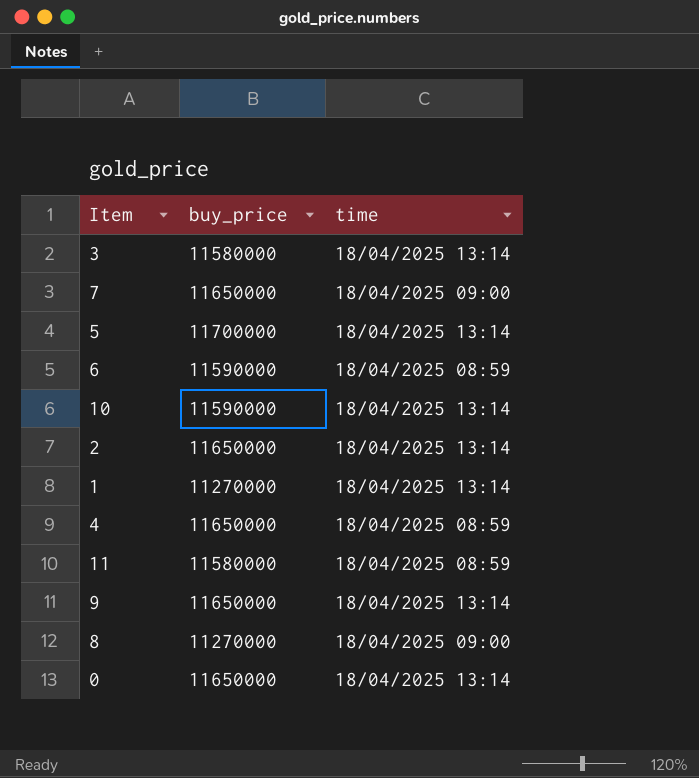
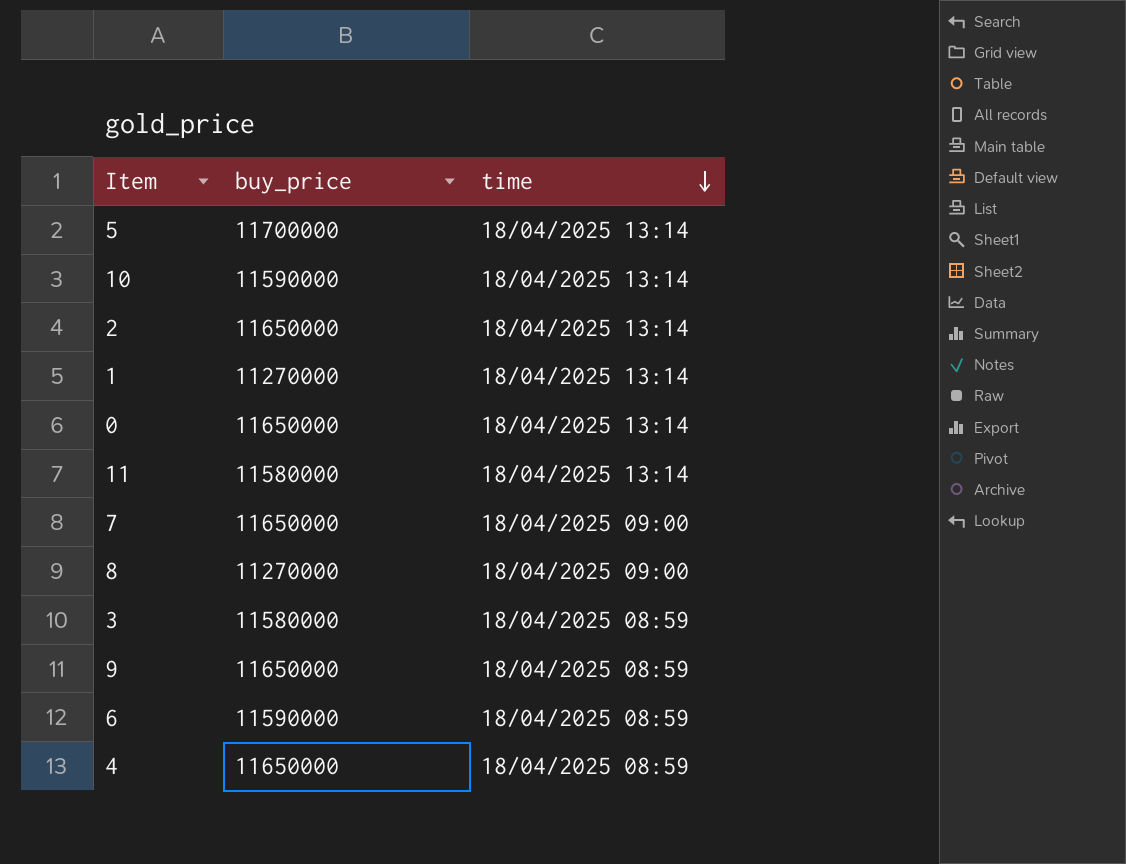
row order: none -> time descending
11 | time: 18/04/2025 08:59 -> 18/04/2025 13:14
3 | time: 18/04/2025 13:14 -> 18/04/2025 08:59
9 | time: 18/04/2025 13:14 -> 18/04/2025 08:59

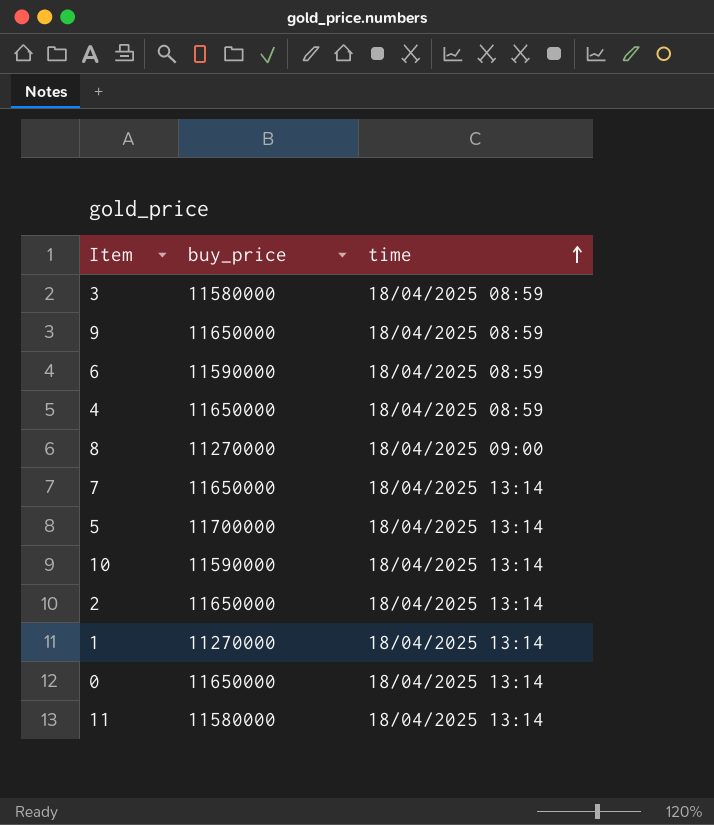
row order: time descending -> time ascending
7 | time: 18/04/2025 09:00 -> 18/04/2025 13:14

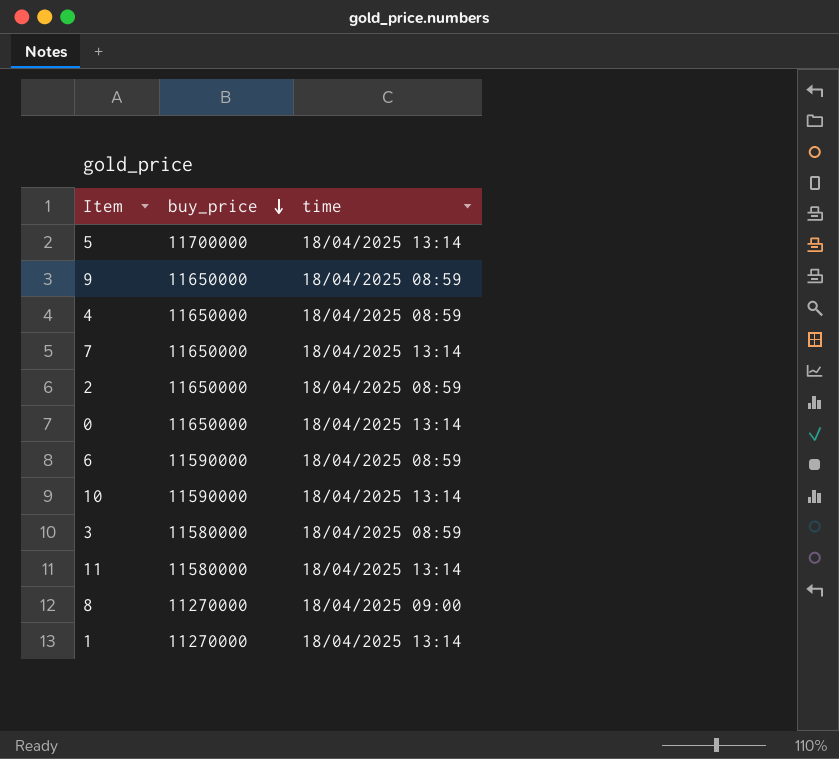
row order: time ascending -> buy_price descending
2 | time: 18/04/2025 13:14 -> 18/04/2025 08:59

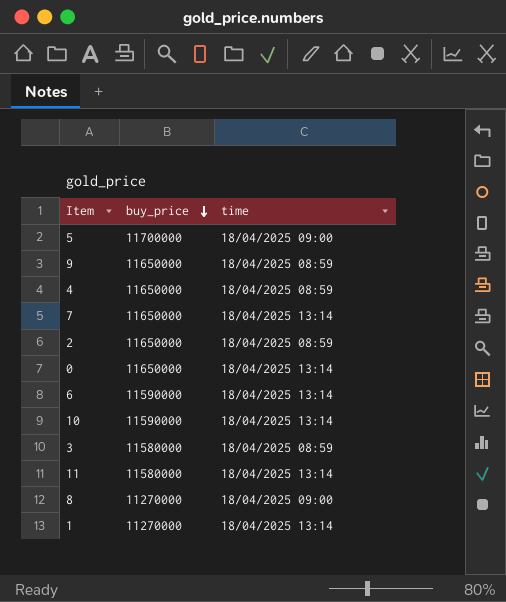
5 | time: 18/04/2025 13:14 -> 18/04/2025 09:00
6 | time: 18/04/2025 08:59 -> 18/04/2025 13:14

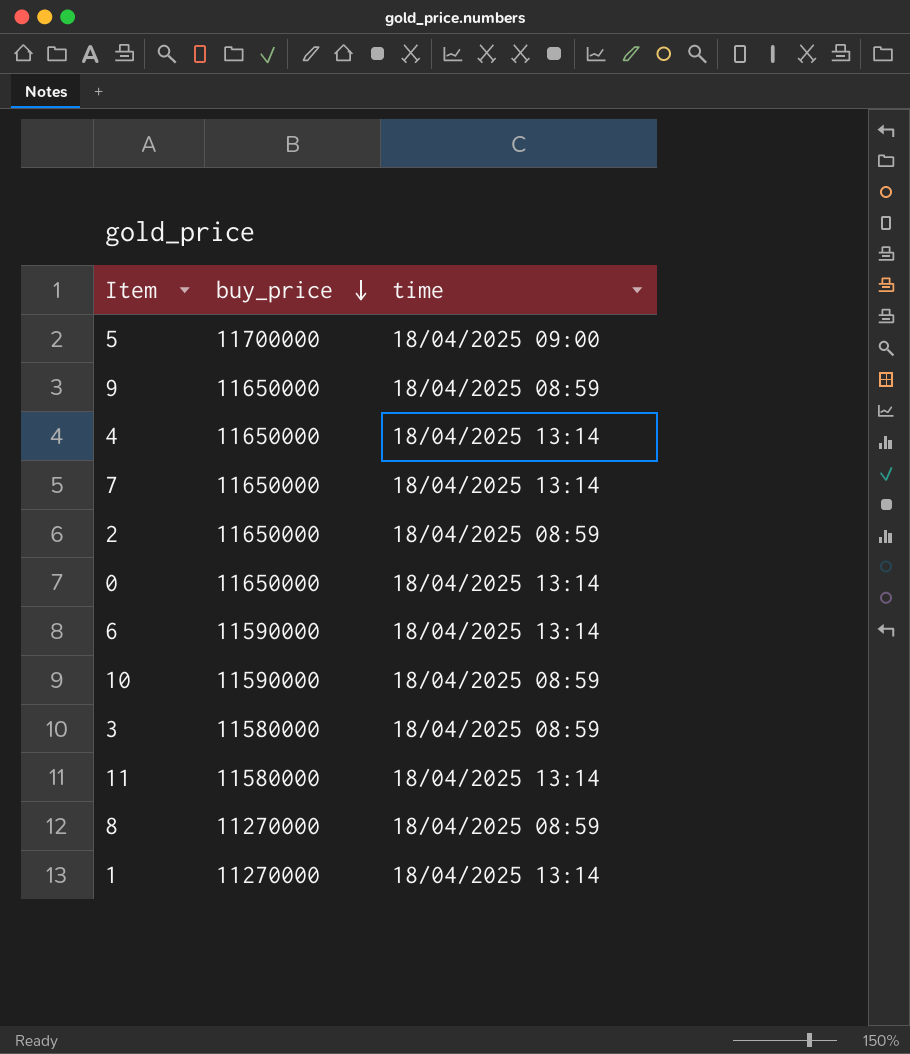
4 | time: 18/04/2025 08:59 -> 18/04/2025 13:14
10 | time: 18/04/2025 13:14 -> 18/04/2025 08:59
8 | time: 18/04/2025 09:00 -> 18/04/2025 08:59

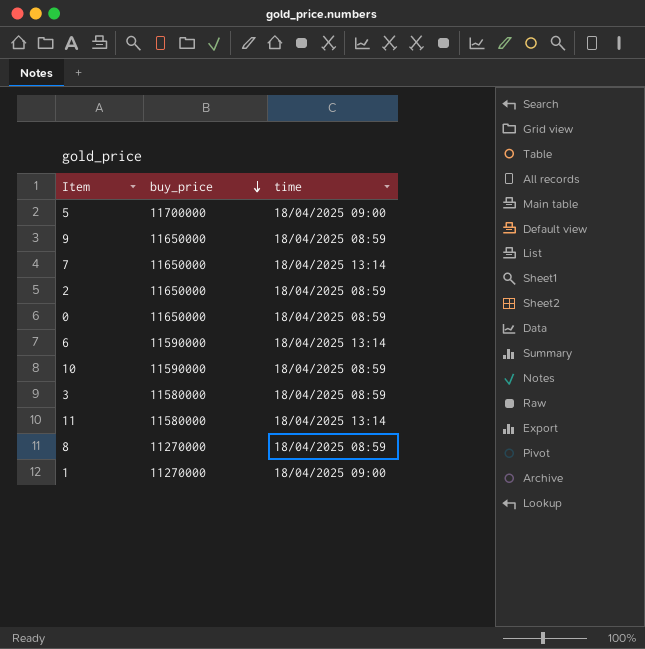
row 4: 11650000 | 18/04/2025 13:14 -> none
0 | time: 18/04/2025 13:14 -> 18/04/2025 08:59
1 | time: 18/04/2025 13:14 -> 18/04/2025 09:00

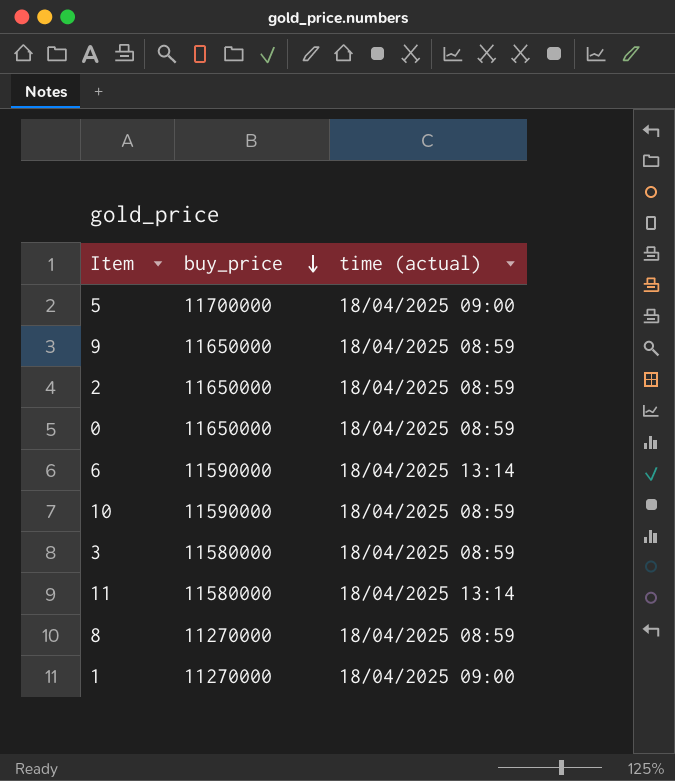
column name: time -> time (actual)
row 7: 11650000 | 18/04/2025 13:14 -> none

